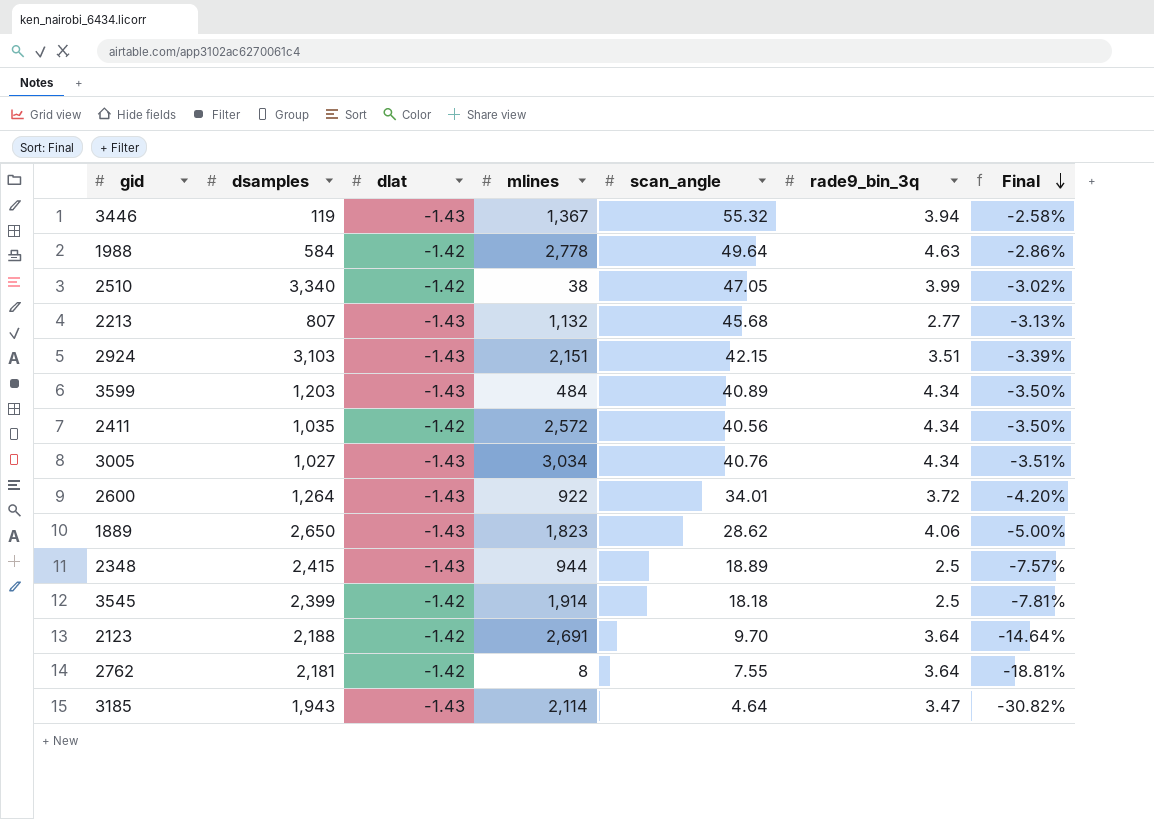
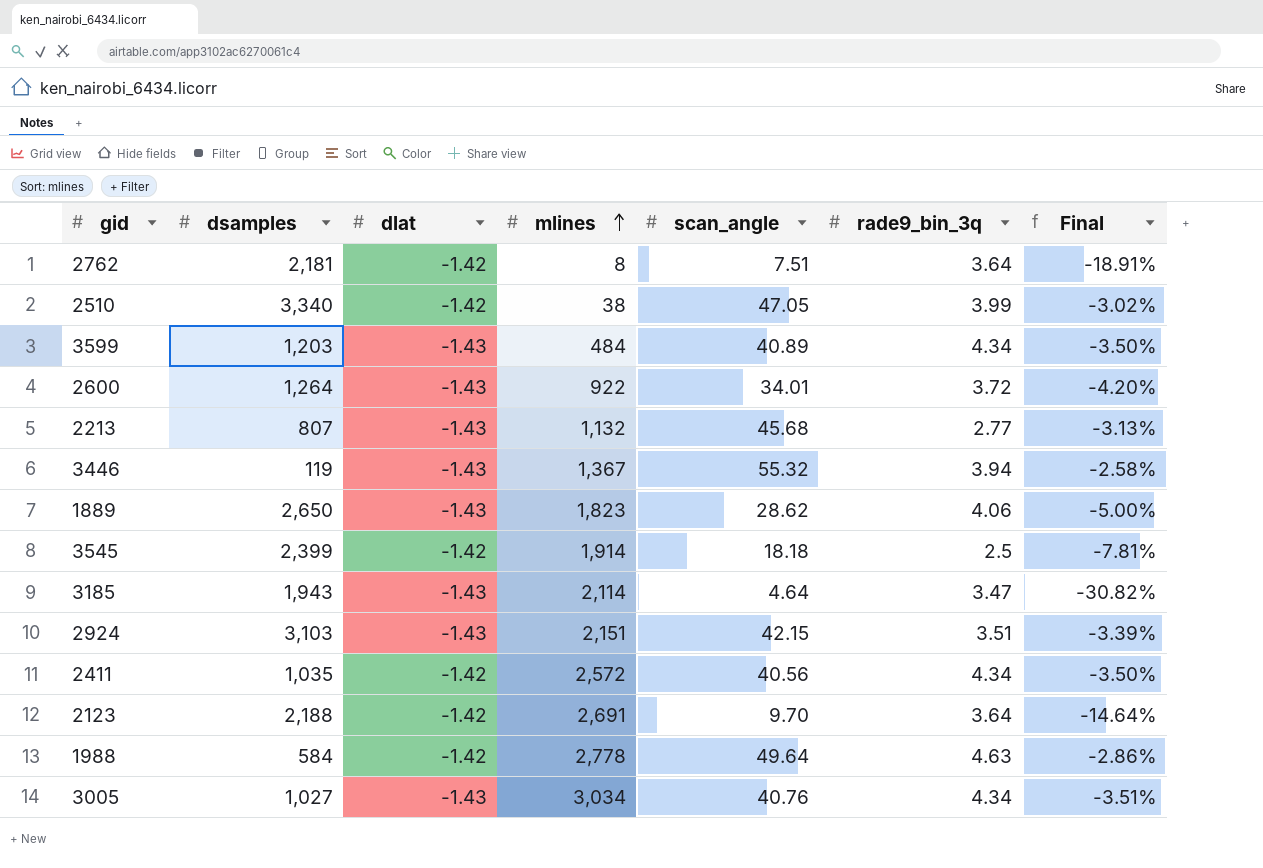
row order: Final descending -> mlines ascending
row 2348: 2,415 | -1.43 | 944 | 18.89 | 2.5 | -7.57% -> none
2762 | scan_angle: 7.55 -> 7.51
2762 | Final: -18.81% -> -18.91%

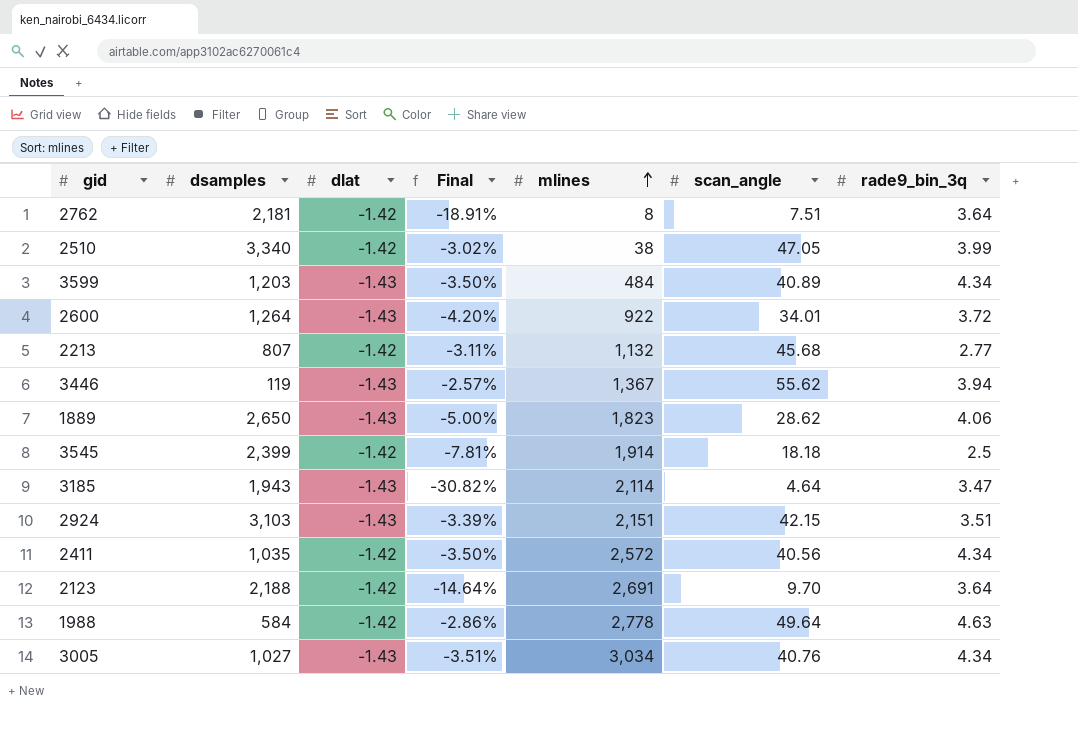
column Final | position: 7 -> 4
2213 | dlat: -1.43 -> -1.42
2213 | Final: -3.13% -> -3.11%
3446 | Final: -2.58% -> -2.57%
3446 | scan_angle: 55.32 -> 55.62

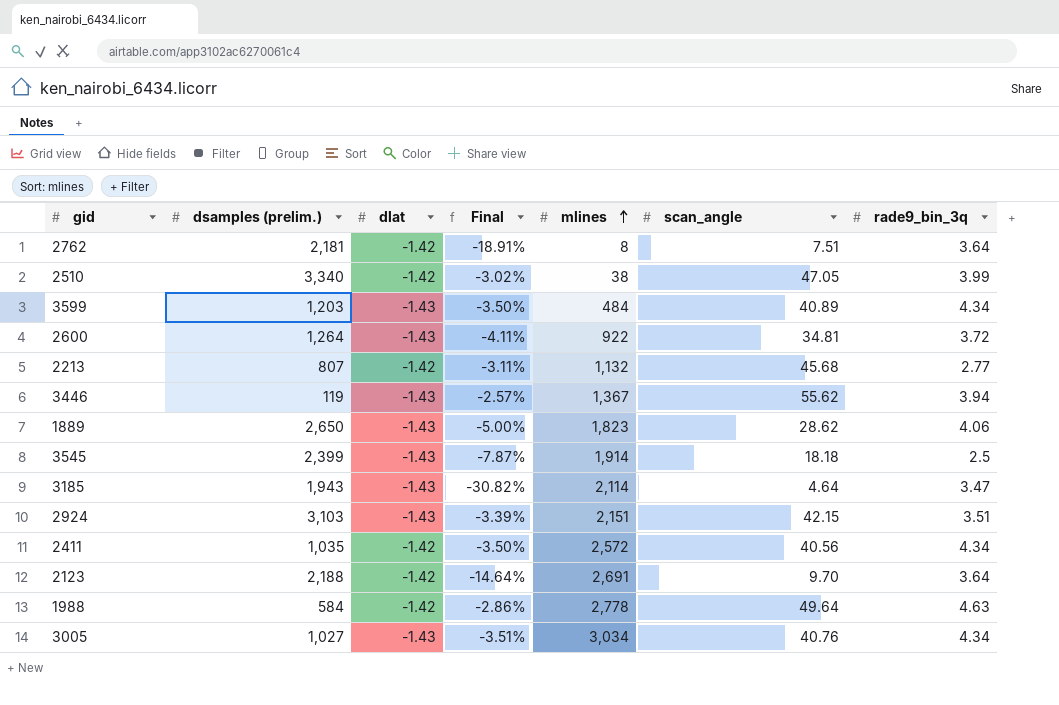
column name: dsamples -> dsamples (prelim.)
2600 | Final: -4.20% -> -4.11%
2600 | scan_angle: 34.01 -> 34.81
3545 | dlat: -1.42 -> -1.43
3545 | Final: -7.81% -> -7.87%

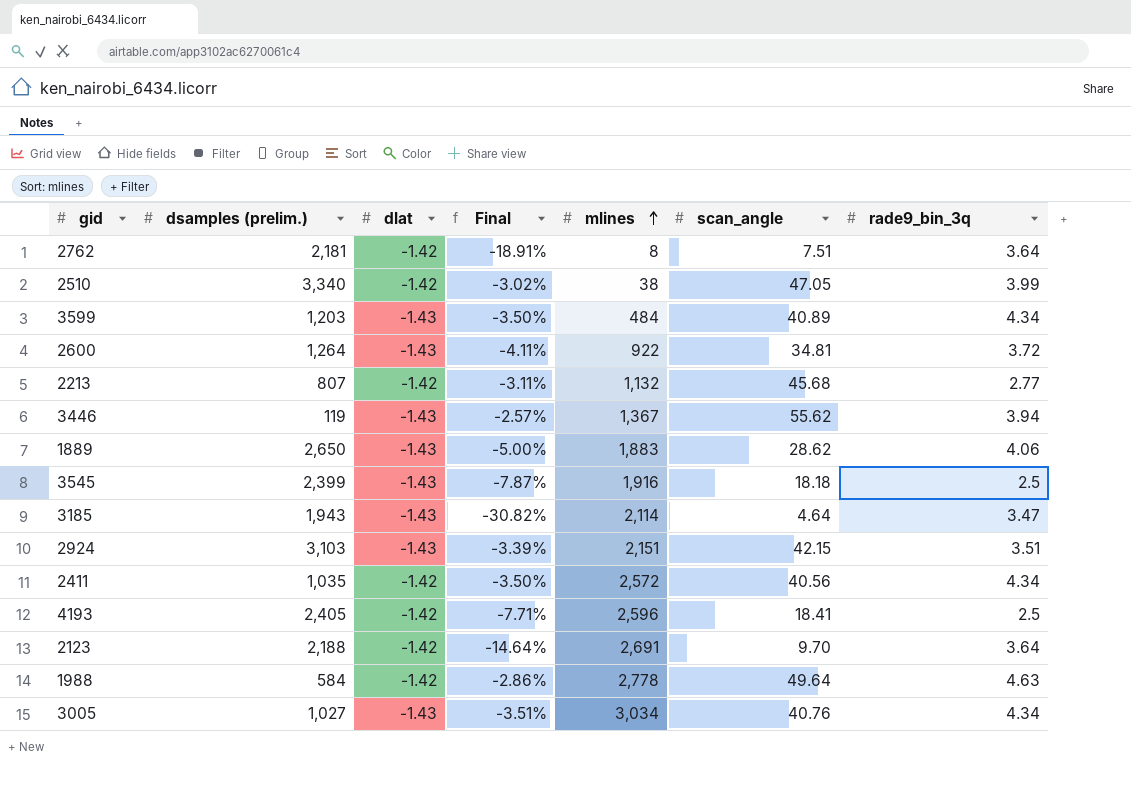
1889 | mlines: 1,823 -> 1,883
3545 | mlines: 1,914 -> 1,916
row 4193: none -> 2,405 | -1.42 | -7.71% | 2,596 | 18.41 | 2.5

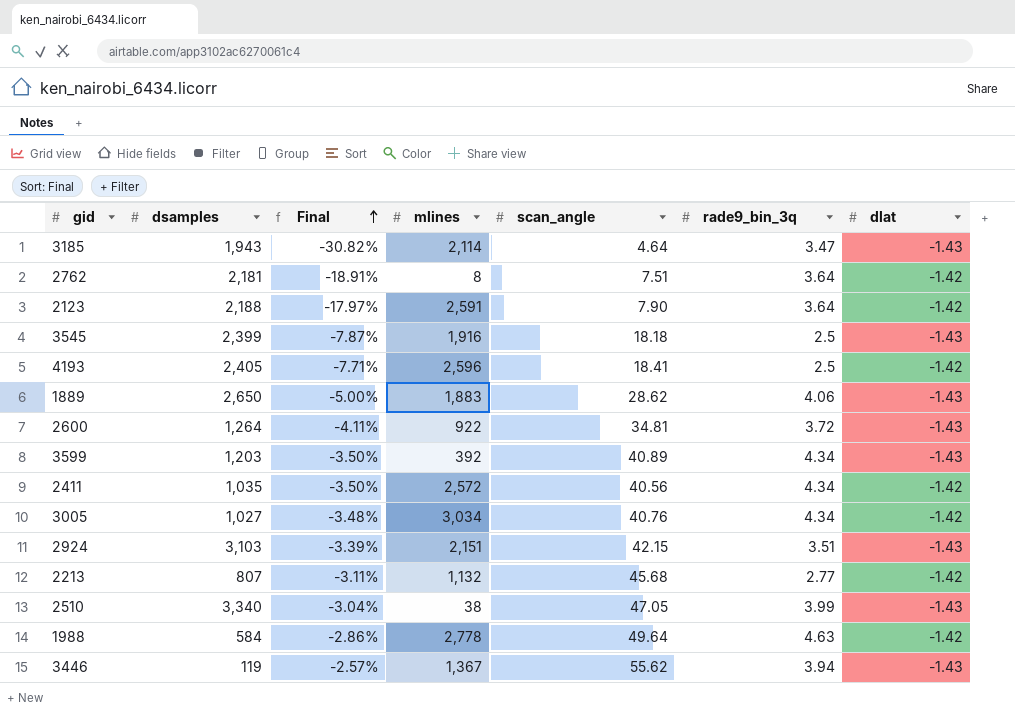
row order: mlines ascending -> Final ascending
column name: dsamples (prelim.) -> dsamples
column dlat | position: 3 -> 7
2123 | Final: -14.64% -> -17.97%
2123 | mlines: 2,691 -> 2,591
2123 | scan_angle: 9.70 -> 7.90
3599 | mlines: 484 -> 392
3005 | Final: -3.51% -> -3.48%
3005 | dlat: -1.43 -> -1.42
2510 | Final: -3.02% -> -3.04%
2510 | dlat: -1.42 -> -1.43

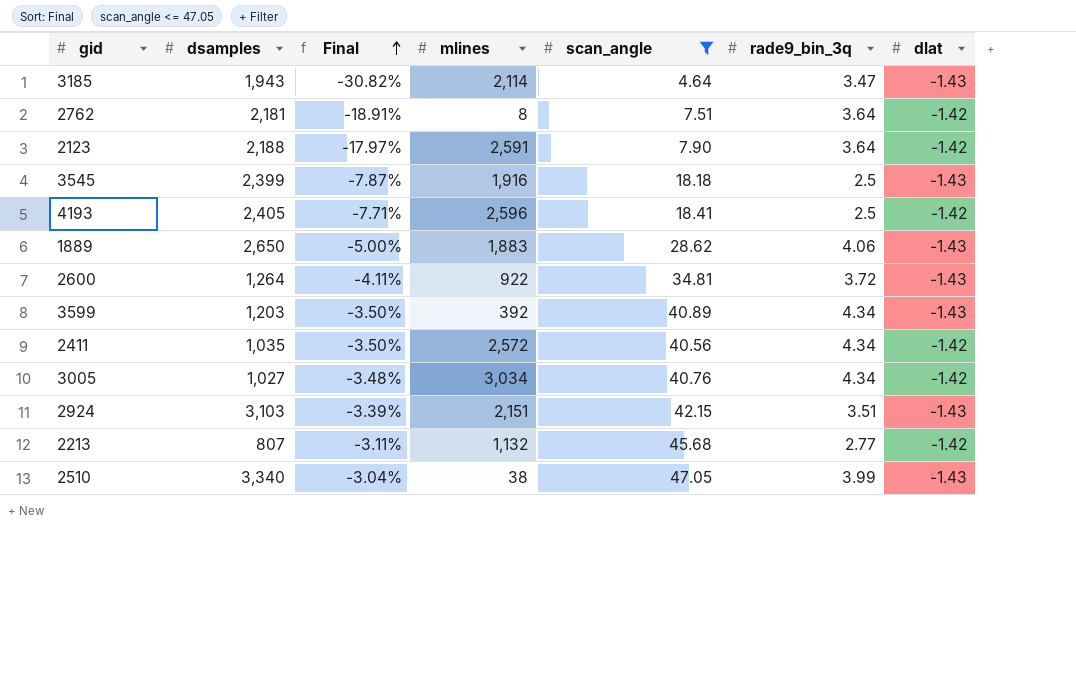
filter: none -> scan_angle <= 47.05

